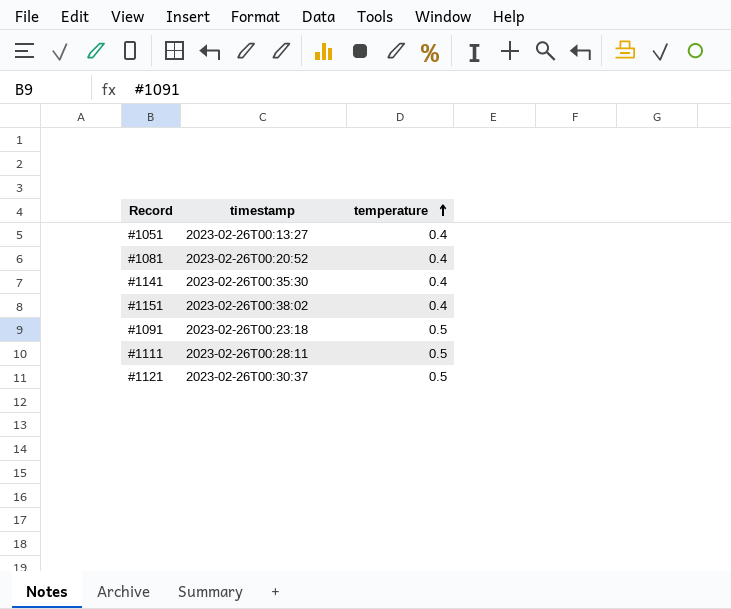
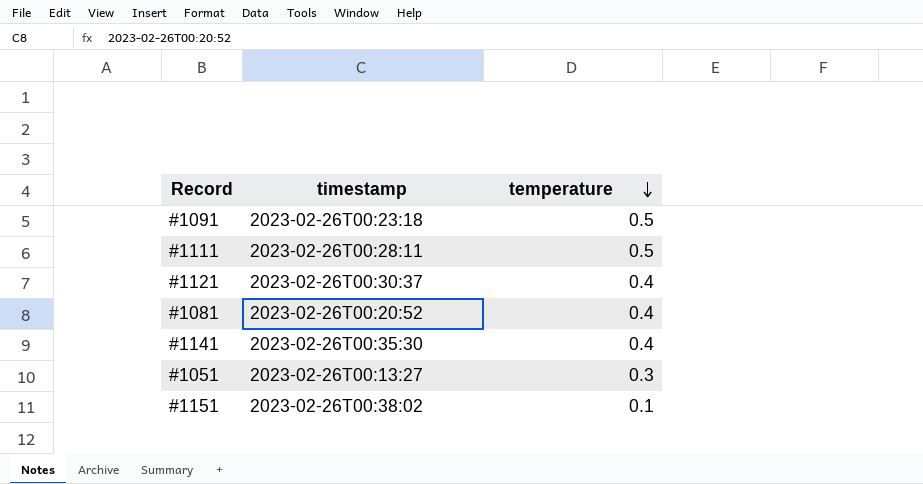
row order: temperature ascending -> temperature descending
#1121 | temperature: 0.5 -> 0.4
#1051 | temperature: 0.4 -> 0.3
#1151 | temperature: 0.4 -> 0.1

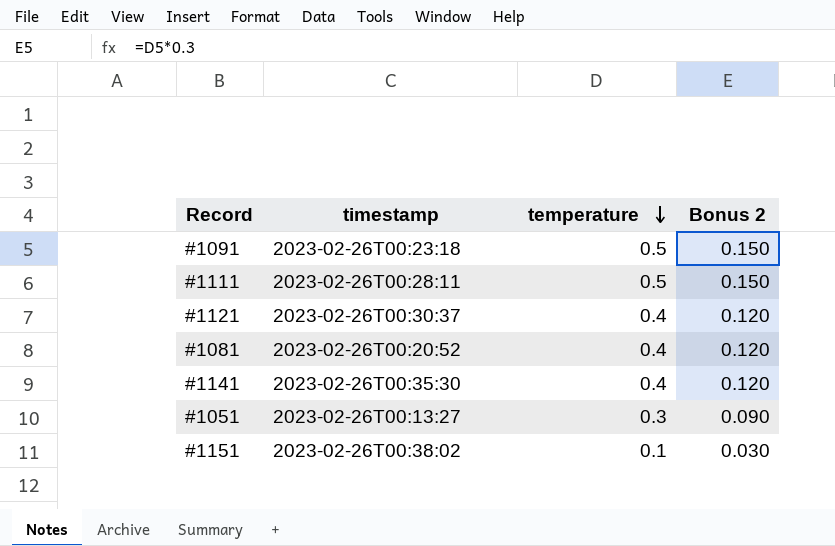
column Bonus 2 | formula: none -> [temperature] * 0.3

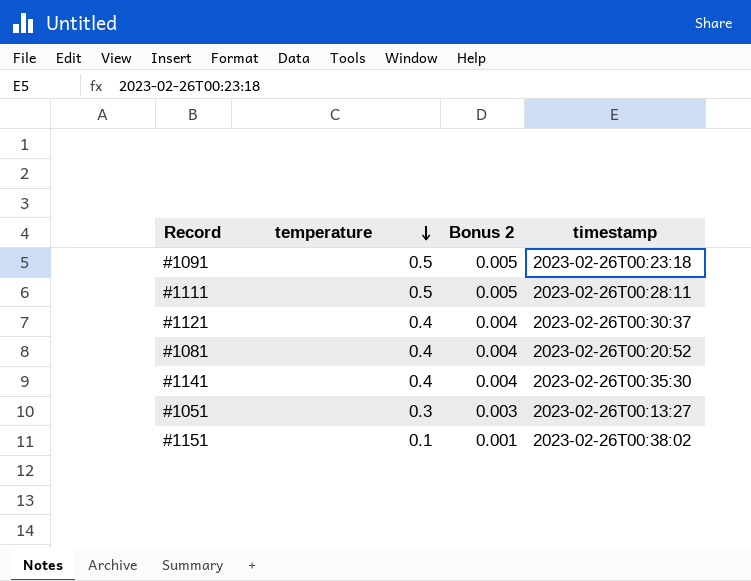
column Bonus 2 | formula: [temperature] * 0.3 -> [temperature] * 0.01
column timestamp | position: 2 -> 4

